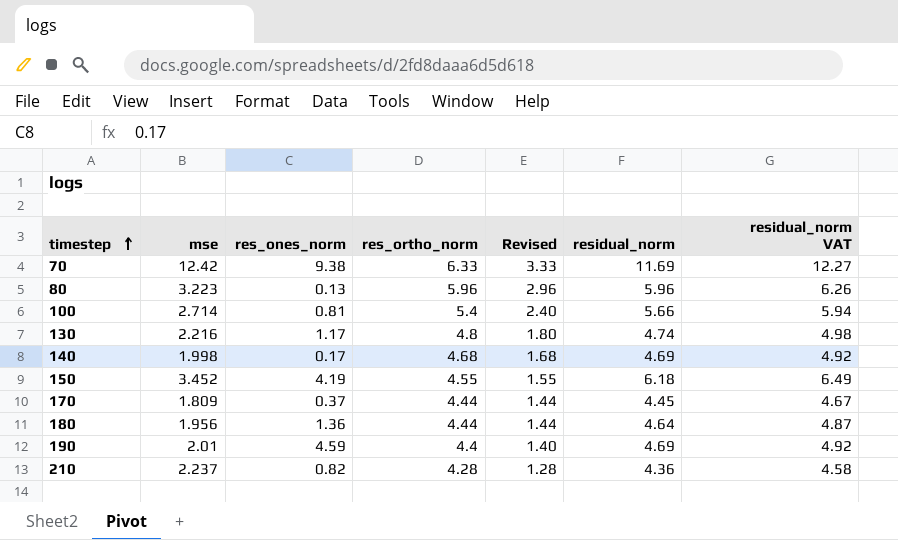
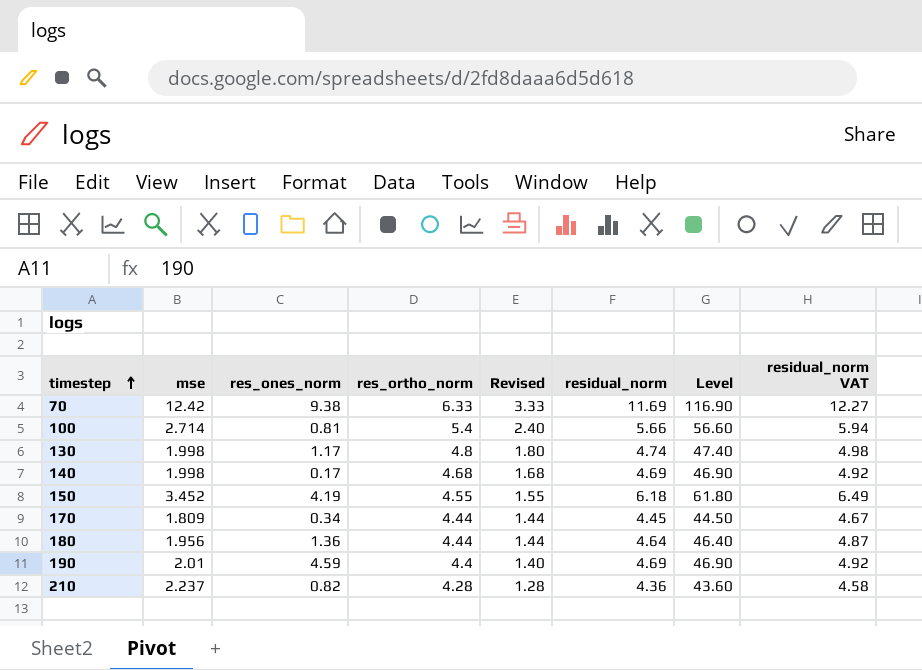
column Level | formula: none -> [residual_norm] * 10
row 80: 3.223 | 0.13 | 5.96 | 2.96 | 5.96 | 6.26 -> none
130 | mse: 2.216 -> 1.998
170 | res_ones_norm: 0.37 -> 0.34

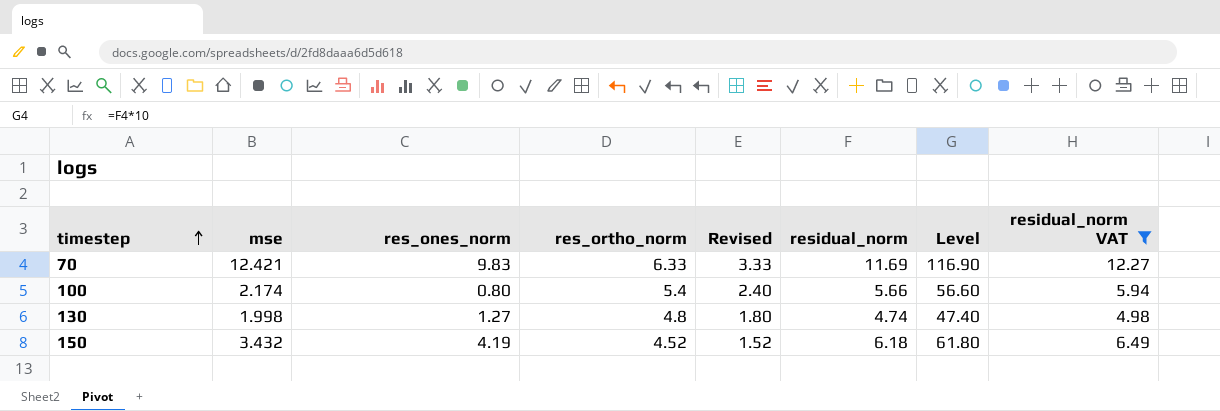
filter: none -> residual_norm VAT >= 4.98
70 | mse: 12.42 -> 12.421
70 | res_ones_norm: 9.38 -> 9.83
100 | mse: 2.714 -> 2.174
100 | res_ones_norm: 0.81 -> 0.80
130 | res_ones_norm: 1.17 -> 1.27
150 | mse: 3.452 -> 3.432
150 | res_ortho_norm: 4.55 -> 4.52
150 | Revised: 1.55 -> 1.52

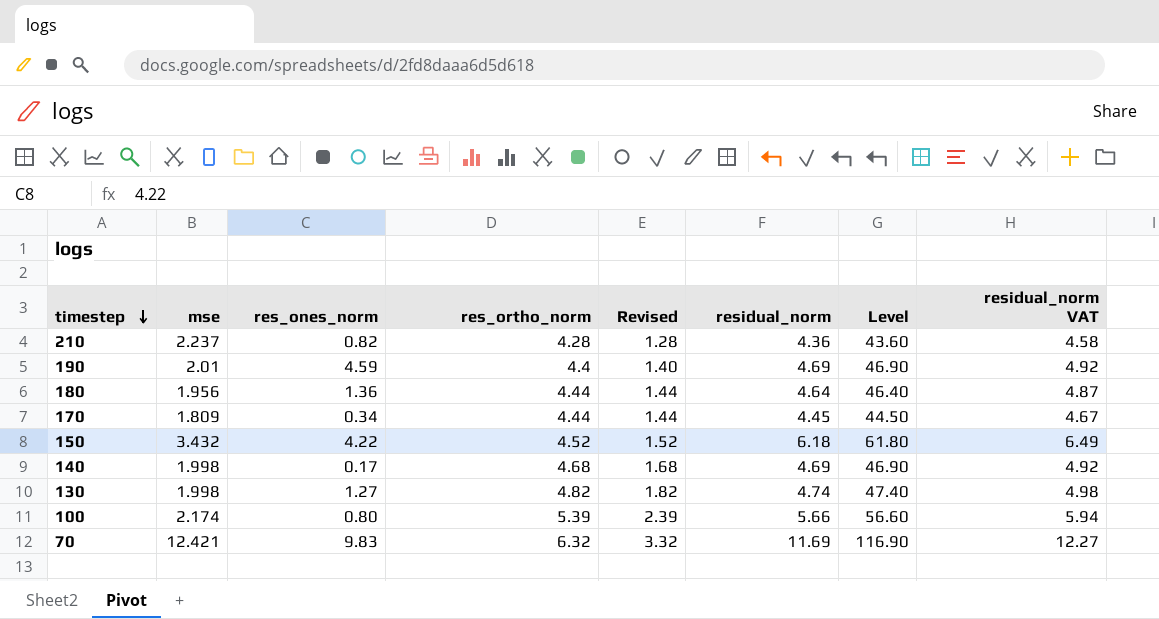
filter: residual_norm VAT >= 4.98 -> none
row order: timestep ascending -> timestep descending
150 | res_ones_norm: 4.19 -> 4.22
130 | res_ortho_norm: 4.8 -> 4.82
130 | Revised: 1.80 -> 1.82
100 | res_ortho_norm: 5.4 -> 5.39
100 | Revised: 2.40 -> 2.39
70 | res_ortho_norm: 6.33 -> 6.32
70 | Revised: 3.33 -> 3.32

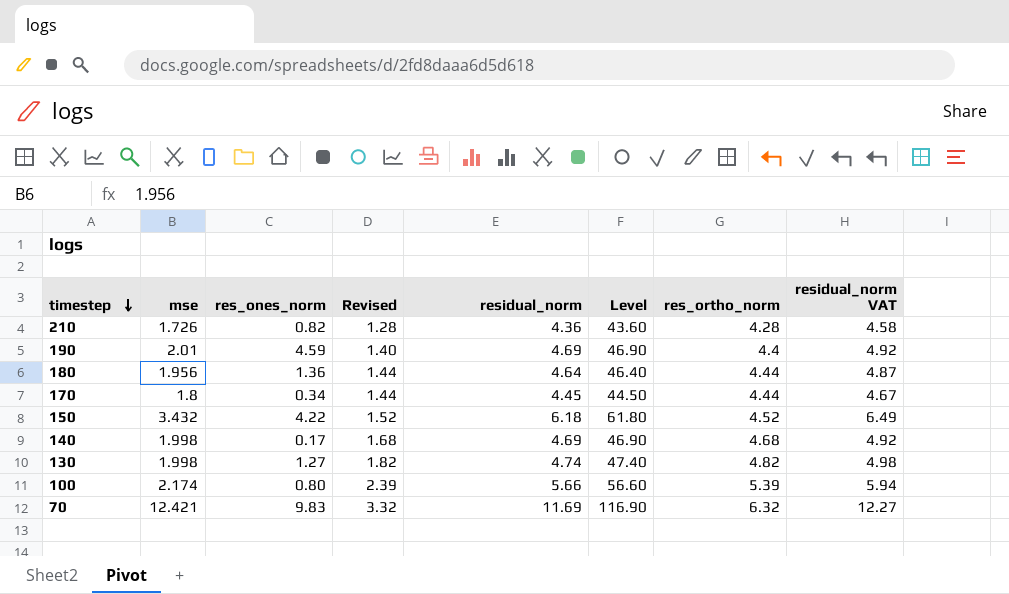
column res_ortho_norm | position: 4 -> 7
210 | mse: 2.237 -> 1.726
170 | mse: 1.809 -> 1.8

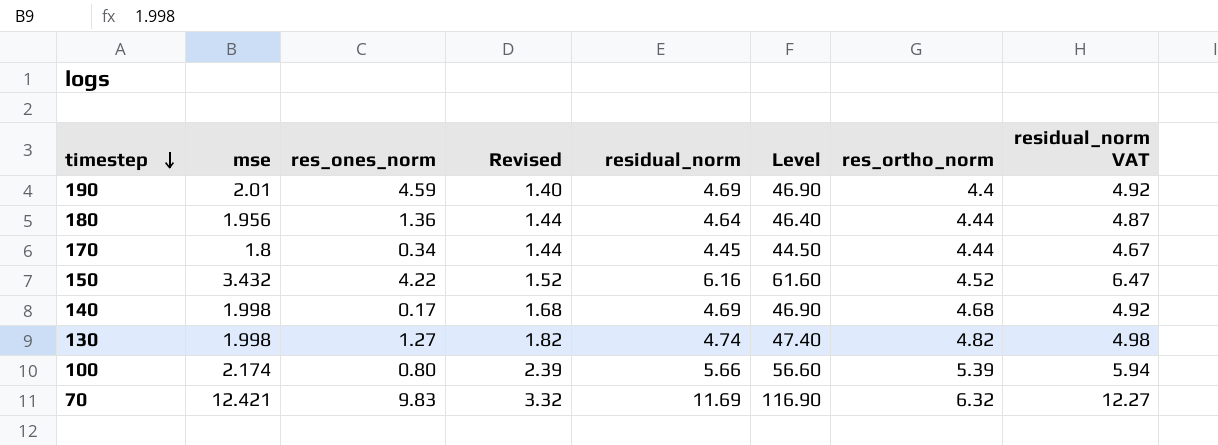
row 210: 1.726 | 0.82 | 1.28 | 4.36 | 43.60 | 4.28 | 4.58 -> none
150 | residual_norm: 6.18 -> 6.16
150 | Level: 61.80 -> 61.60
150 | residual_norm VAT: 6.49 -> 6.47

